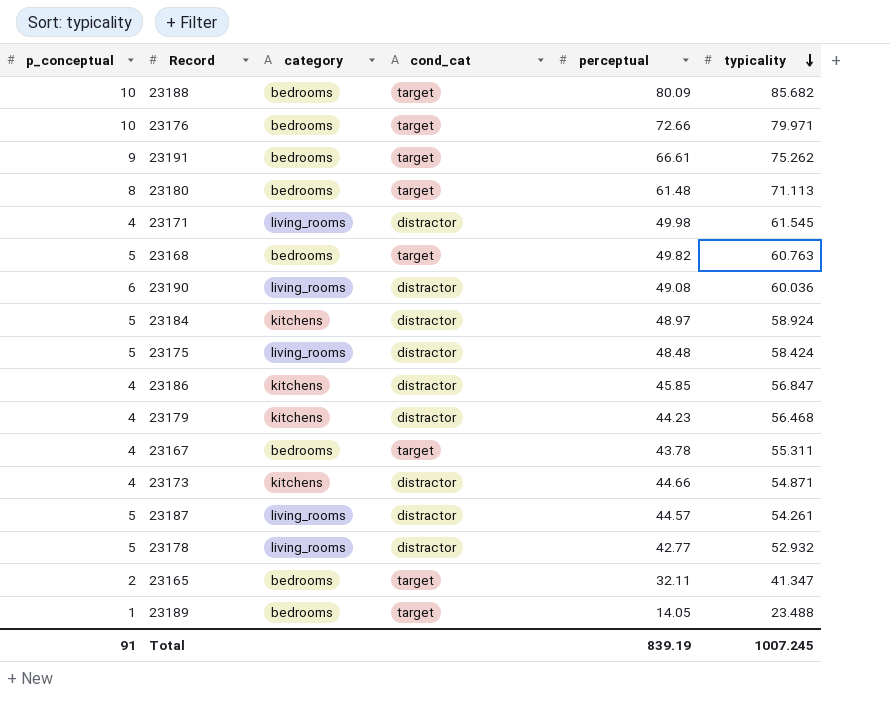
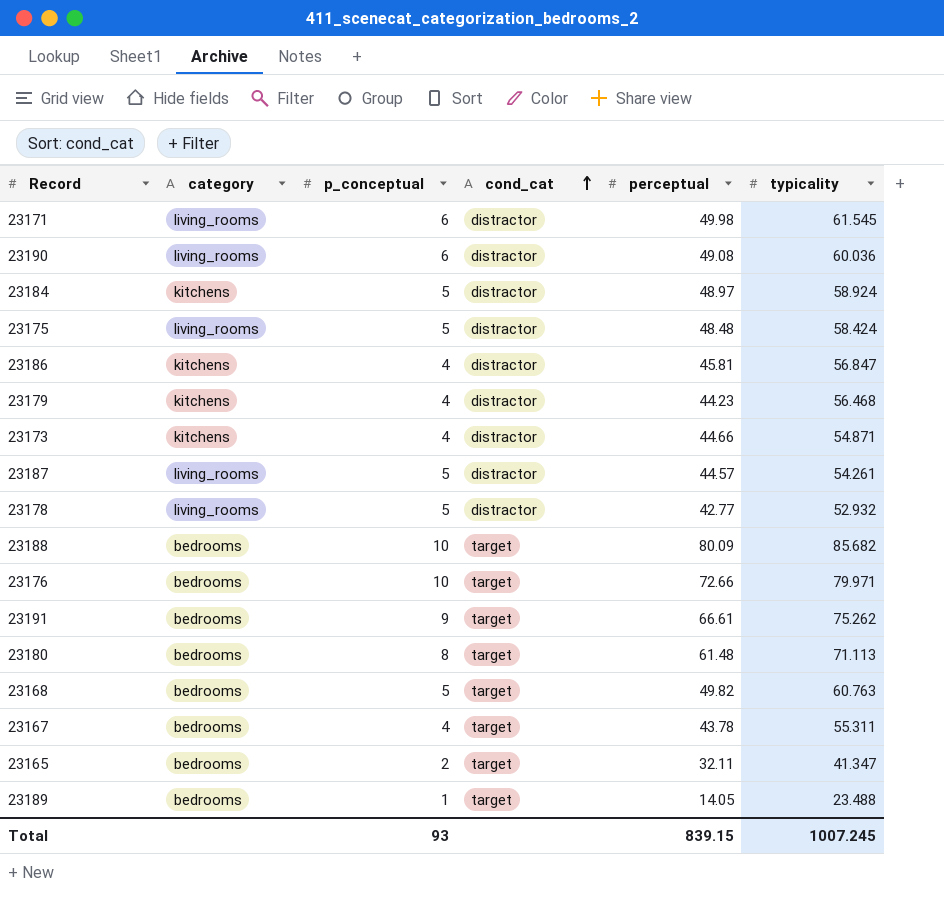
row order: typicality descending -> cond_cat ascending
column p_conceptual | position: 1 -> 3
23171 | p_conceptual: 4 -> 6
23186 | perceptual: 45.85 -> 45.81
Total | p_conceptual: 91 -> 93
Total | perceptual: 839.19 -> 839.15

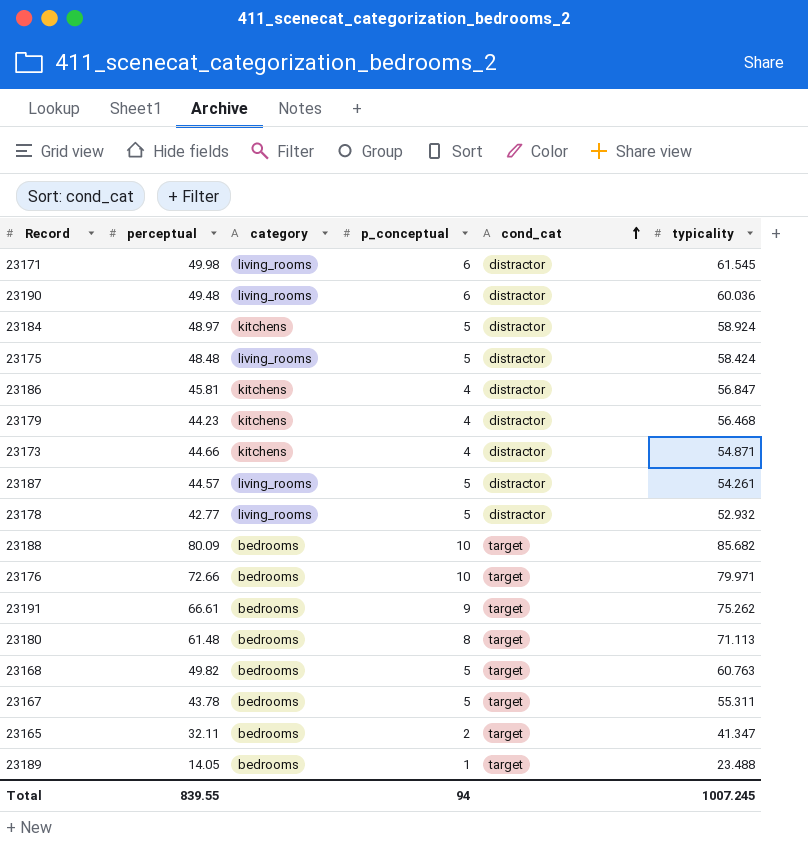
column perceptual | position: 5 -> 2
23190 | perceptual: 49.08 -> 49.48
23167 | p_conceptual: 4 -> 5
Total | perceptual: 839.15 -> 839.55
Total | p_conceptual: 93 -> 94

